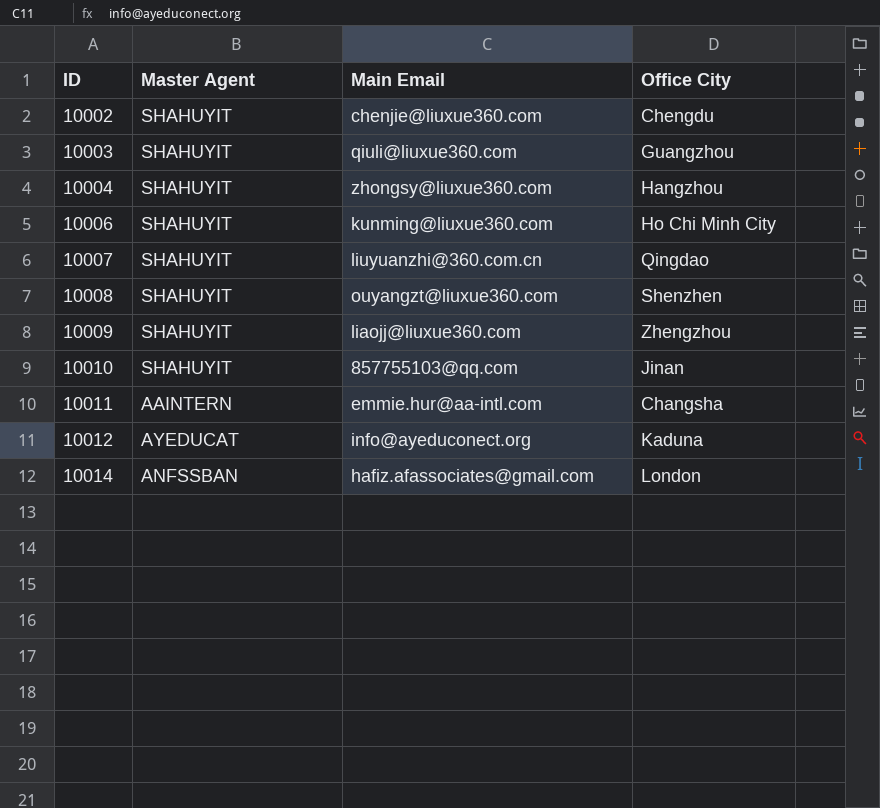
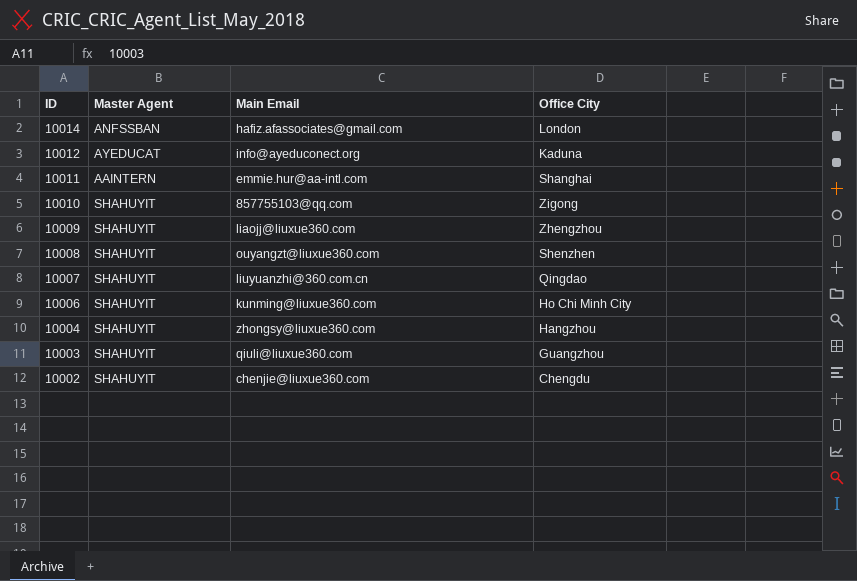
row order: ID ascending -> ID descending
10011 | Office City: Changsha -> Shanghai
10010 | Office City: Jinan -> Zigong

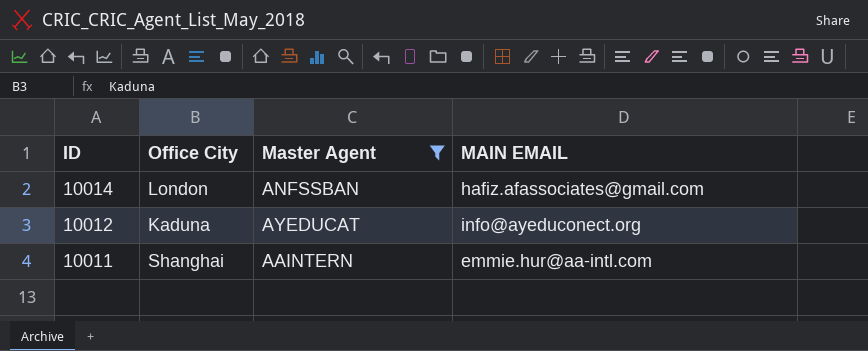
filter: none -> Master Agent != SHAHUYIT
column Office City | position: 4 -> 2
column name: Main Email -> MAIN EMAIL

